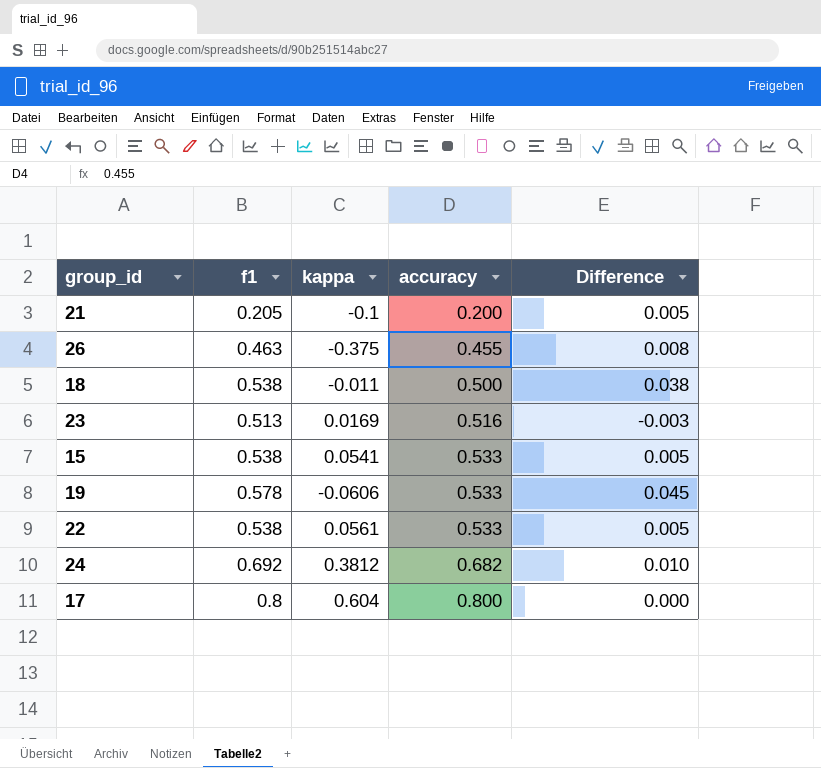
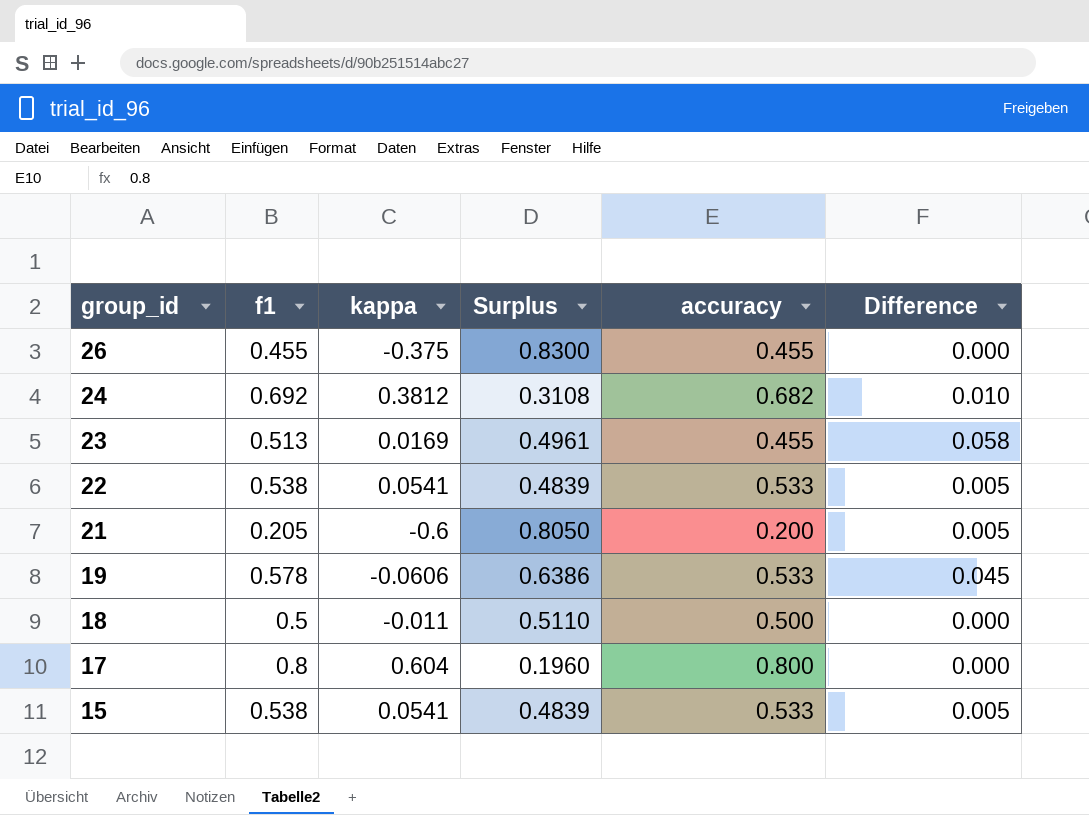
row order: accuracy ascending -> group_id descending
column Surplus | formula: none -> [f1] - [kappa]
26 | f1: 0.463 -> 0.455
26 | Difference: 0.008 -> 0.000
23 | accuracy: 0.516 -> 0.455
23 | Difference: -0.003 -> 0.058
22 | kappa: 0.0561 -> 0.0541
21 | kappa: -0.1 -> -0.6
18 | f1: 0.538 -> 0.5
18 | Difference: 0.038 -> 0.000

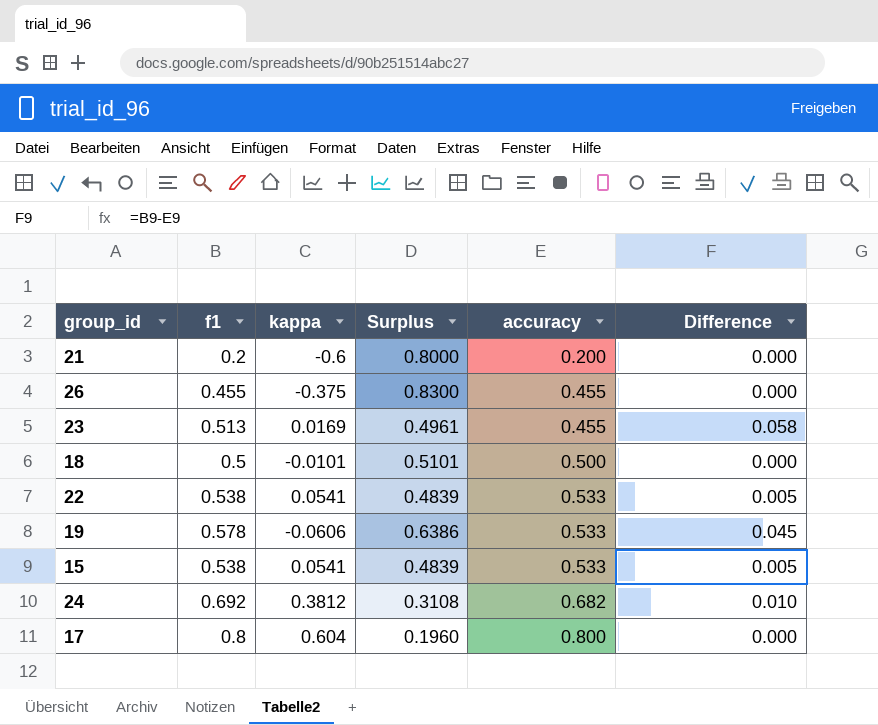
row order: group_id descending -> accuracy ascending
21 | f1: 0.205 -> 0.2
21 | Surplus: 0.8050 -> 0.8000
21 | Difference: 0.005 -> 0.000
18 | kappa: -0.011 -> -0.0101
18 | Surplus: 0.5110 -> 0.5101

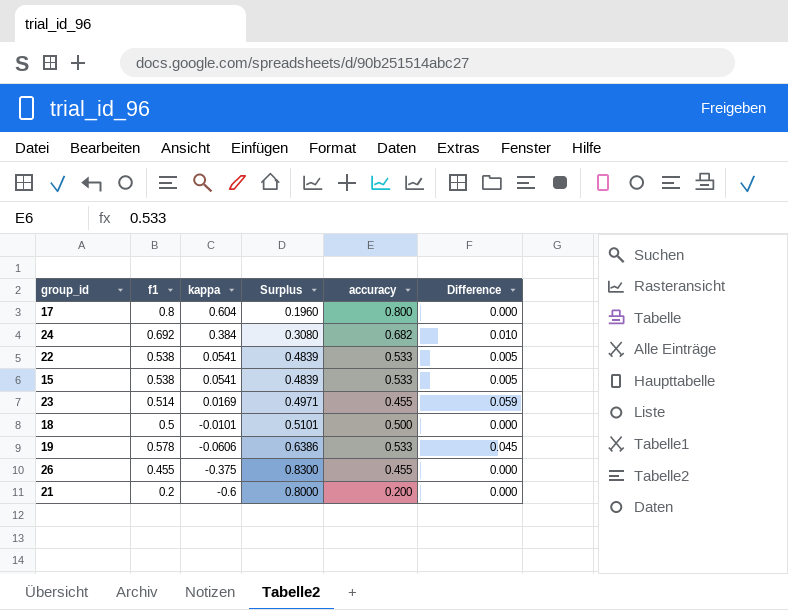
row order: accuracy ascending -> kappa descending
24 | kappa: 0.3812 -> 0.384
24 | Surplus: 0.3108 -> 0.3080
23 | f1: 0.513 -> 0.514
23 | Surplus: 0.4961 -> 0.4971
23 | Difference: 0.058 -> 0.059

